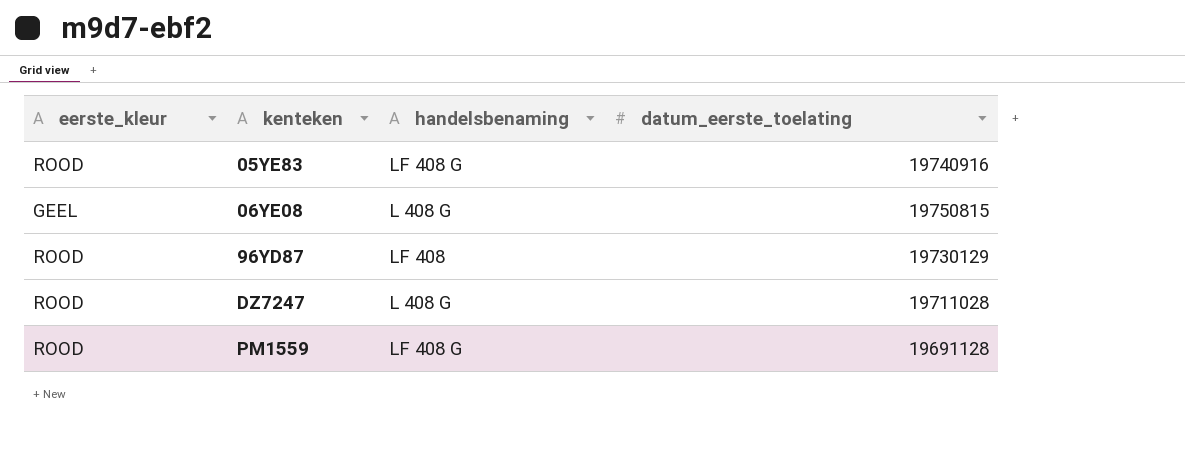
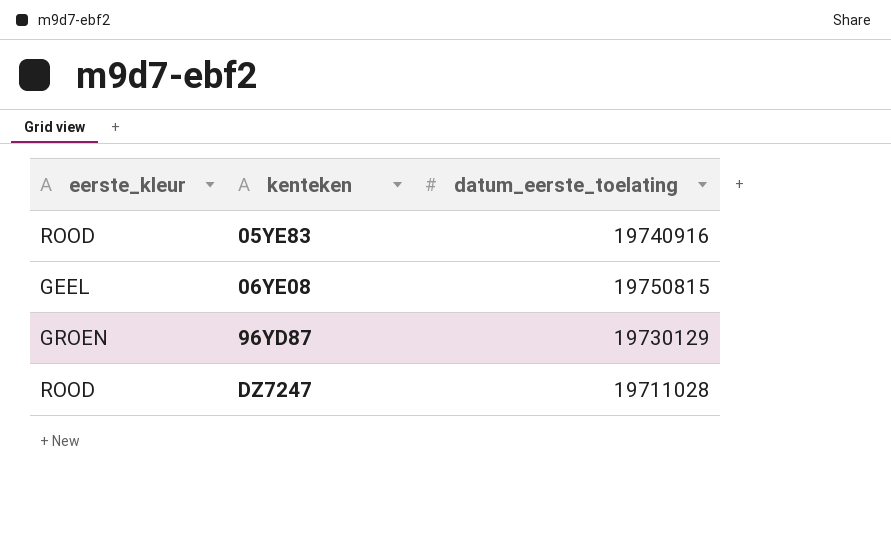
column handelsbenaming | position: 3 -> none
row PM1559: ROOD | LF 408 G | 19691128 -> none
96YD87 | eerste_kleur: ROOD -> GROEN

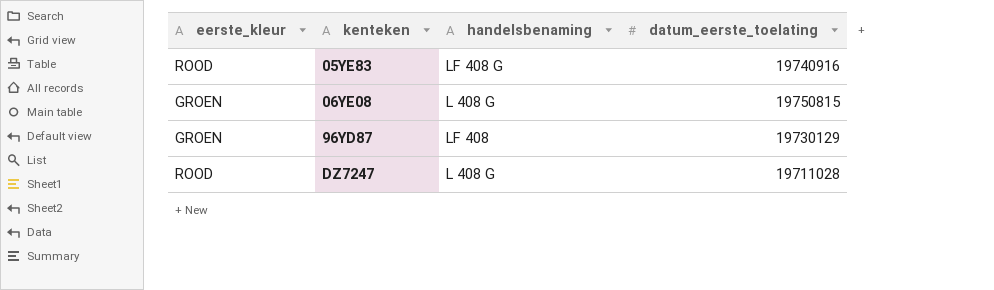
column handelsbenaming | position: none -> 3
06YE08 | eerste_kleur: GEEL -> GROEN

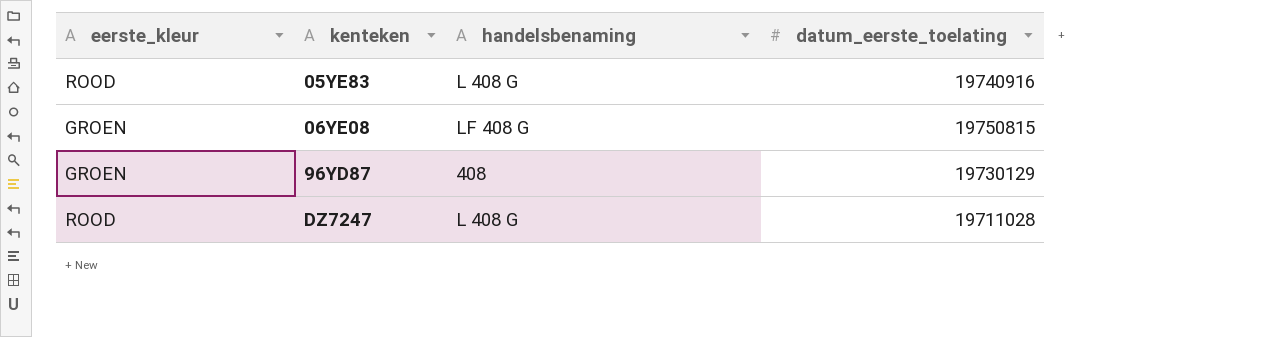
05YE83 | handelsbenaming: LF 408 G -> L 408 G
06YE08 | handelsbenaming: L 408 G -> LF 408 G
96YD87 | handelsbenaming: LF 408 -> 408

